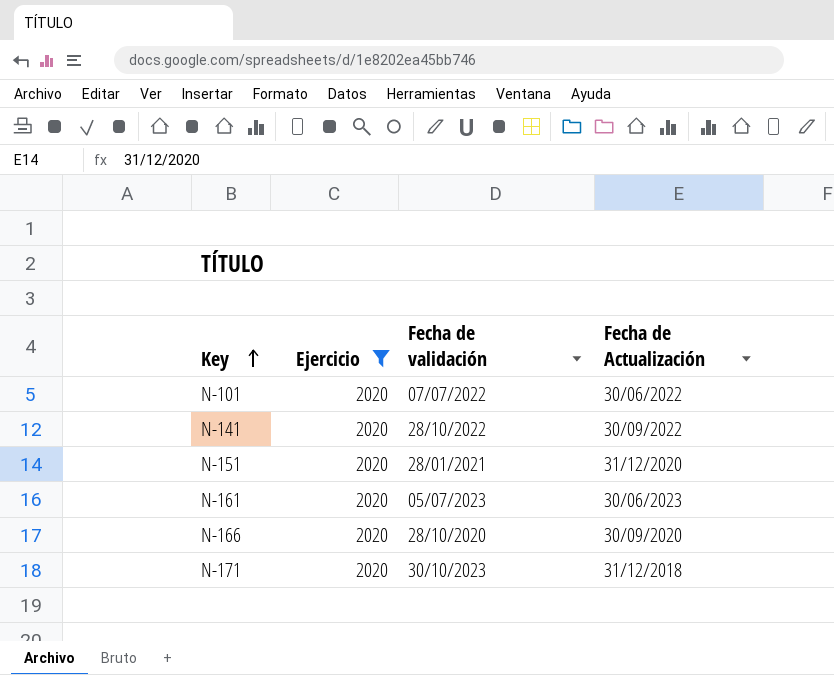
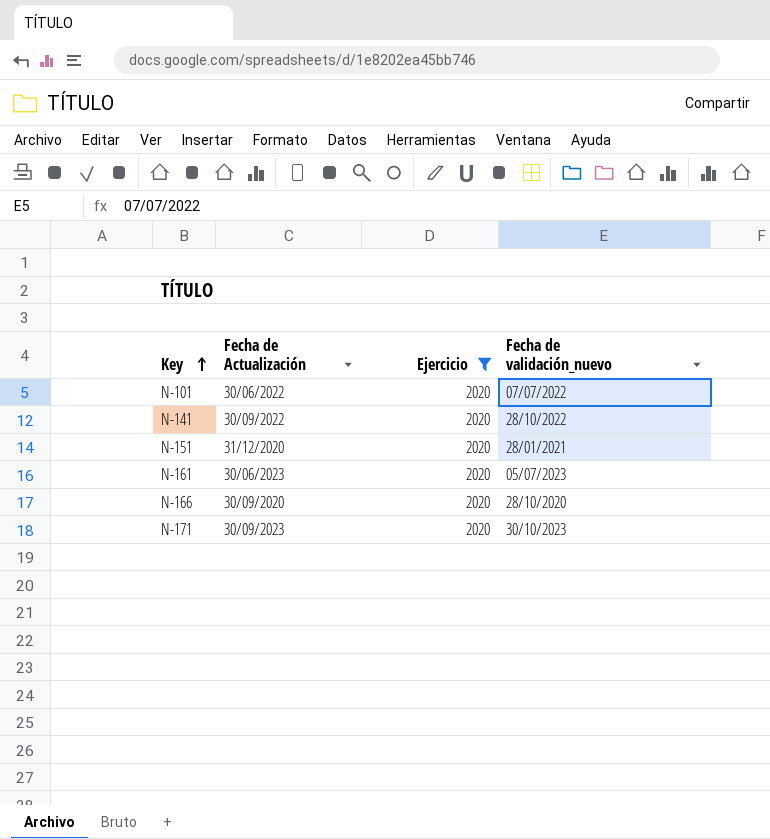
column Fecha de Actualización | position: 4 -> 2
column name: Fecha de validación -> Fecha de validación_nuevo
N-171 | Fecha de Actualización: 31/12/2018 -> 30/09/2023

